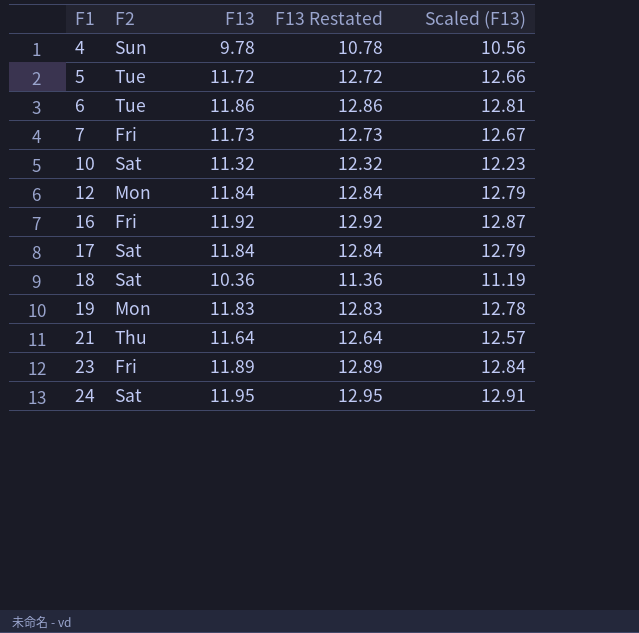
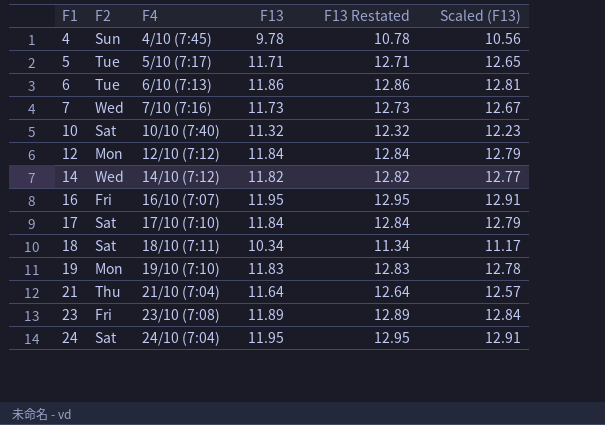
column F4 | position: none -> 3
5 | F13: 11.72 -> 11.71
5 | F13 Restated: 12.72 -> 12.71
5 | Scaled (F13): 12.66 -> 12.65
7 | F2: Fri -> Wed
row 14: none -> Wed | 14/10 (7:12) | 11.82 | 12.82 | 12.77
16 | F13: 11.92 -> 11.95
16 | F13 Restated: 12.92 -> 12.95
16 | Scaled (F13): 12.87 -> 12.91
18 | F13: 10.36 -> 10.34
18 | F13 Restated: 11.36 -> 11.34
18 | Scaled (F13): 11.19 -> 11.17

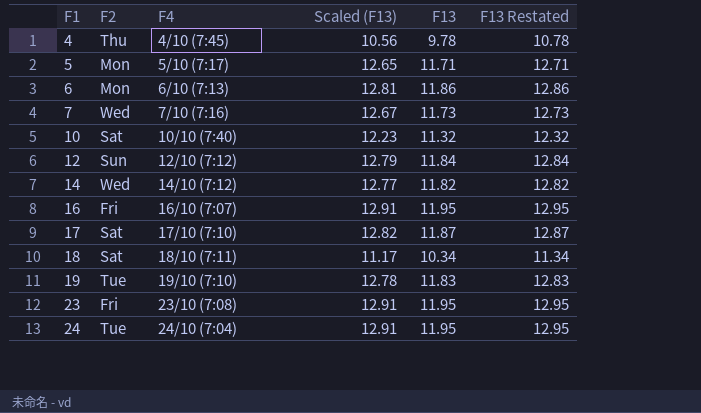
column Scaled (F13) | position: 6 -> 4
row 21: Thu | 21/10 (7:04) | 11.64 | 12.64 | 12.57 -> none
4 | F2: Sun -> Thu
5 | F2: Tue -> Mon
6 | F2: Tue -> Mon
12 | F2: Mon -> Sun
17 | Scaled (F13): 12.79 -> 12.82
17 | F13: 11.84 -> 11.87
17 | F13 Restated: 12.84 -> 12.87
19 | F2: Mon -> Tue
23 | Scaled (F13): 12.84 -> 12.91
23 | F13: 11.89 -> 11.95
23 | F13 Restated: 12.89 -> 12.95
24 | F2: Sat -> Tue

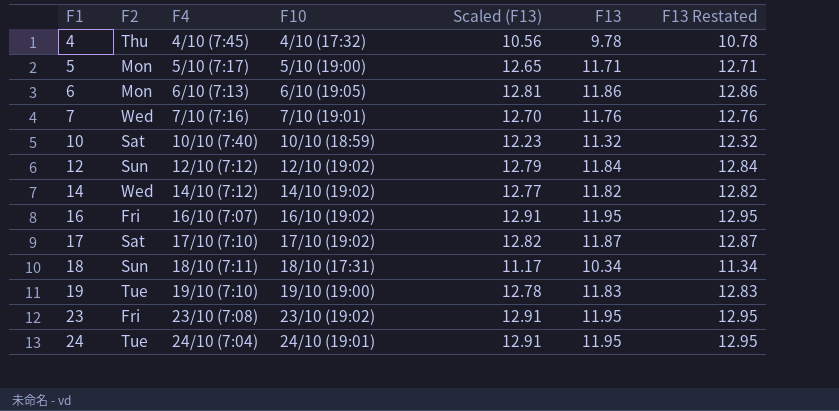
column F10 | position: none -> 4
7 | Scaled (F13): 12.67 -> 12.70
7 | F13: 11.73 -> 11.76
7 | F13 Restated: 12.73 -> 12.76
18 | F2: Sat -> Sun

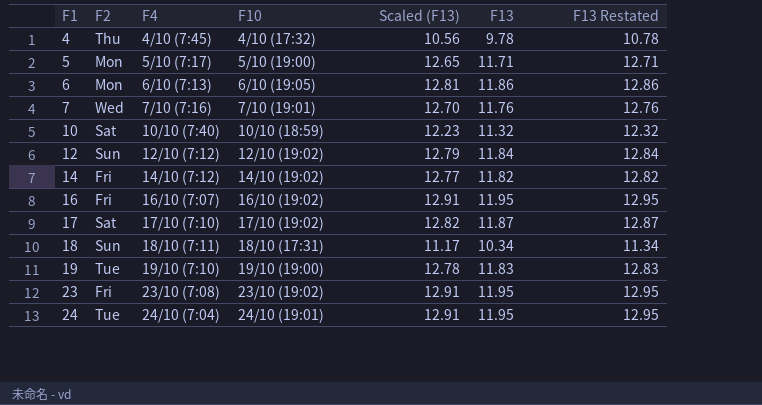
14 | F2: Wed -> Fri

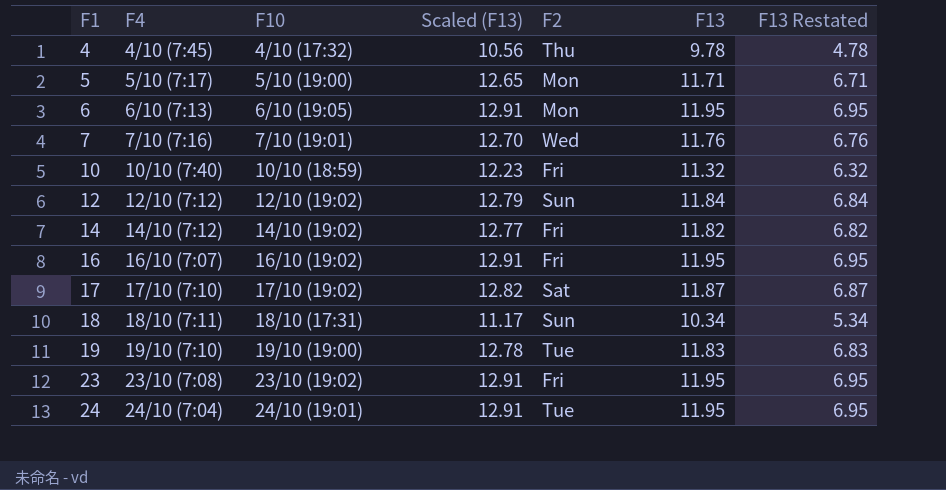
column F2 | position: 2 -> 5
column F13 Restated | formula: [F13] + 1 -> [F13] - 5
6 | Scaled (F13): 12.81 -> 12.91
6 | F13: 11.86 -> 11.95
10 | F2: Sat -> Fri

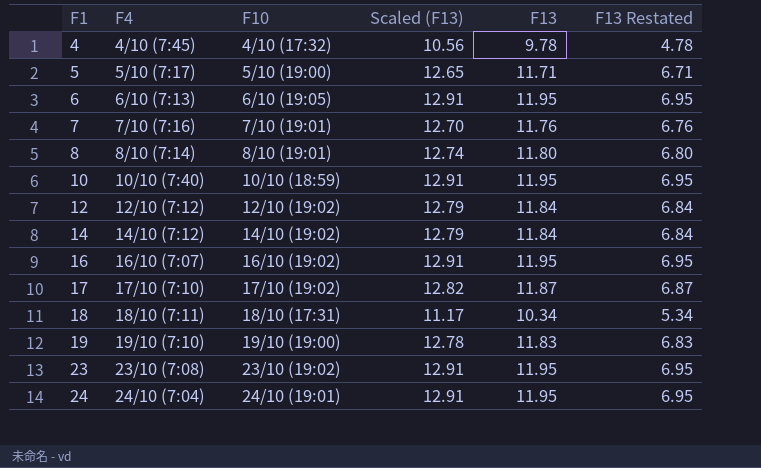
column F2 | position: 5 -> none
row 8: none -> 8/10 (7:14) | 8/10 (19:01) | 12.74 | 11.80 | 6.80
10 | Scaled (F13): 12.23 -> 12.91
10 | F13: 11.32 -> 11.95
10 | F13 Restated: 6.32 -> 6.95
14 | Scaled (F13): 12.77 -> 12.79
14 | F13: 11.82 -> 11.84
14 | F13 Restated: 6.82 -> 6.84

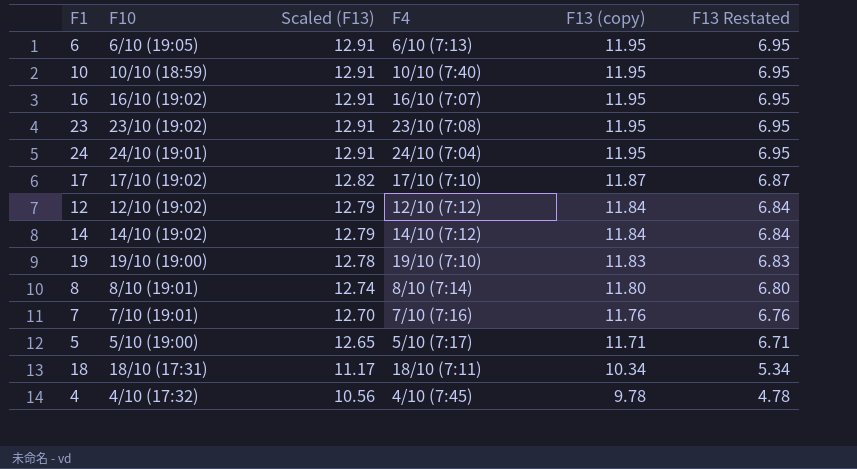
row order: F1 ascending -> Scaled (F13) descending
column F4 | position: 2 -> 4
column name: F13 -> F13 (copy)

